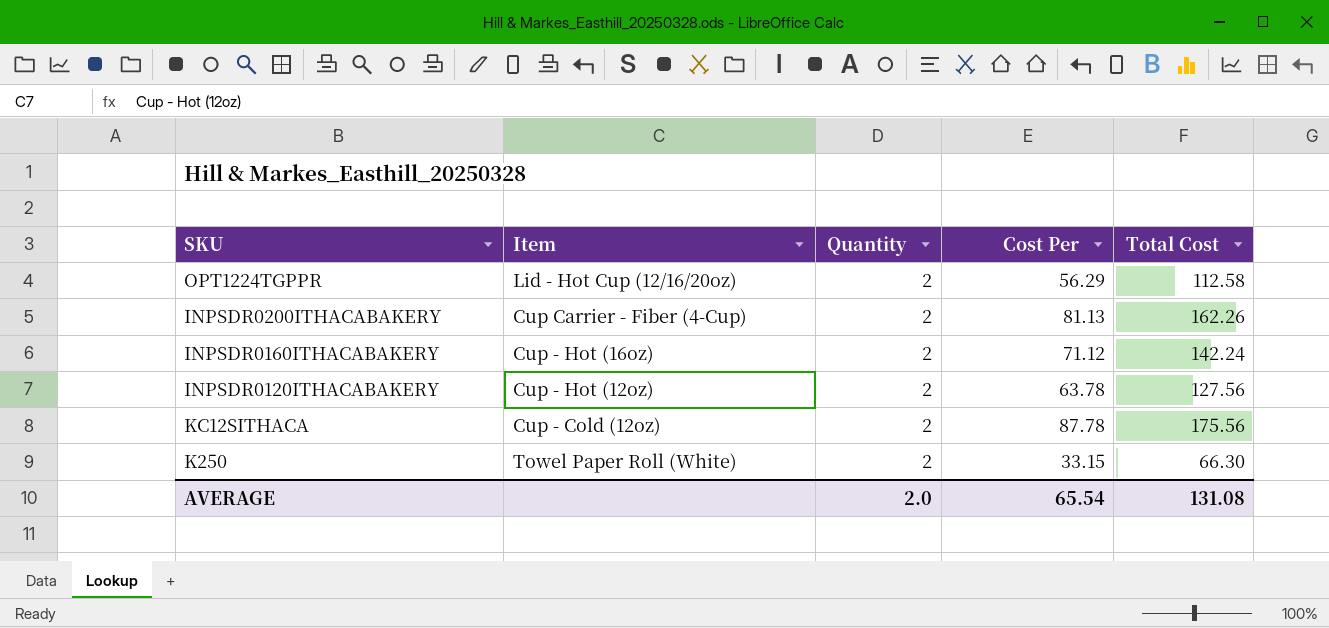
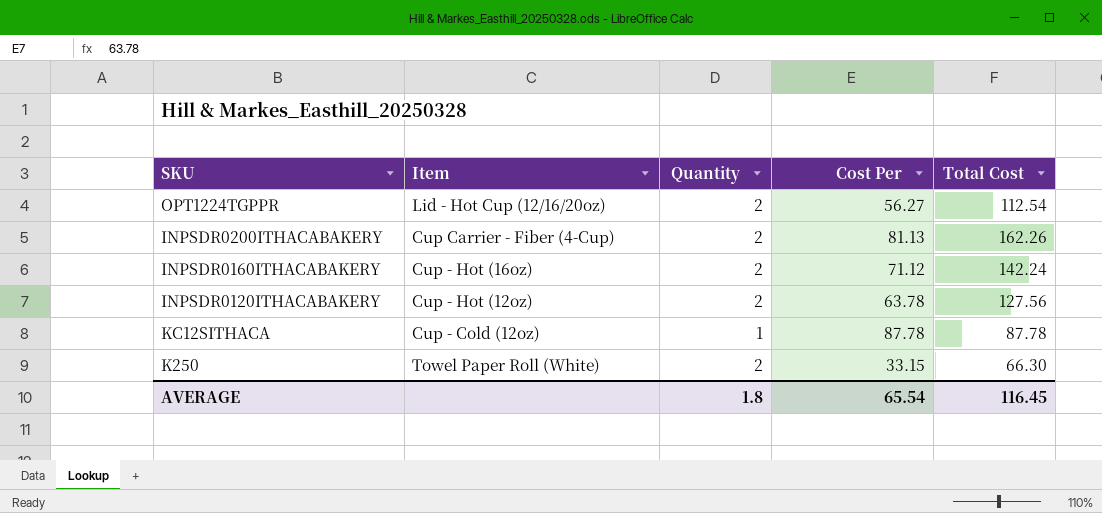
OPT1224TGPPR | Cost Per: 56.29 -> 56.27
OPT1224TGPPR | Total Cost: 112.58 -> 112.54
KC12SITHACA | Quantity: 2 -> 1
KC12SITHACA | Total Cost: 175.56 -> 87.78
AVERAGE | Quantity: 2.0 -> 1.8
AVERAGE | Total Cost: 131.08 -> 116.45

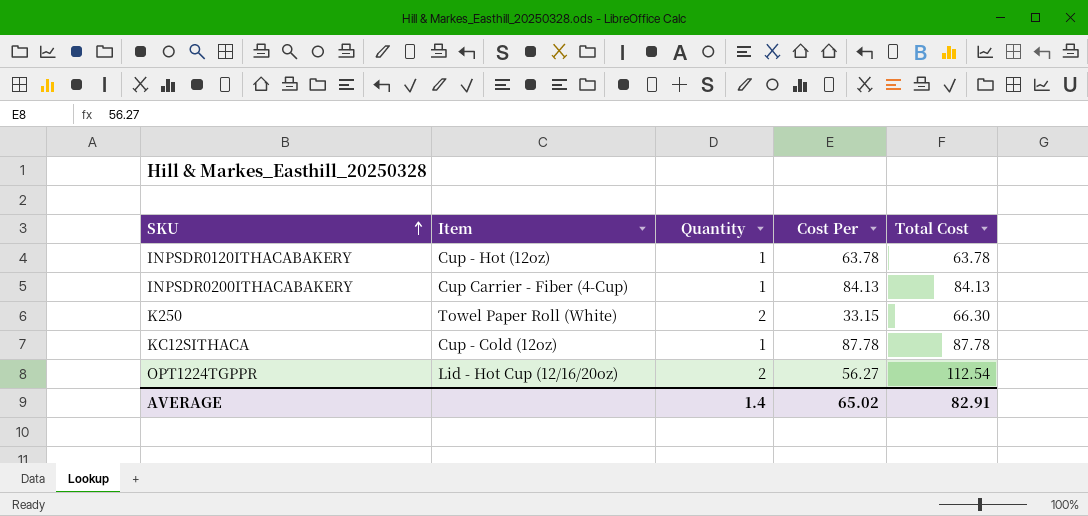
row order: none -> SKU ascending
row INPSDR0160ITHACABAKERY: Cup - Hot (16oz) | 2 | 71.12 | 142.24 -> none
INPSDR0120ITHACABAKERY | Quantity: 2 -> 1
INPSDR0120ITHACABAKERY | Total Cost: 127.56 -> 63.78
INPSDR0200ITHACABAKERY | Quantity: 2 -> 1
INPSDR0200ITHACABAKERY | Cost Per: 81.13 -> 84.13
INPSDR0200ITHACABAKERY | Total Cost: 162.26 -> 84.13
AVERAGE | Quantity: 1.8 -> 1.4
AVERAGE | Cost Per: 65.54 -> 65.02
AVERAGE | Total Cost: 116.45 -> 82.91

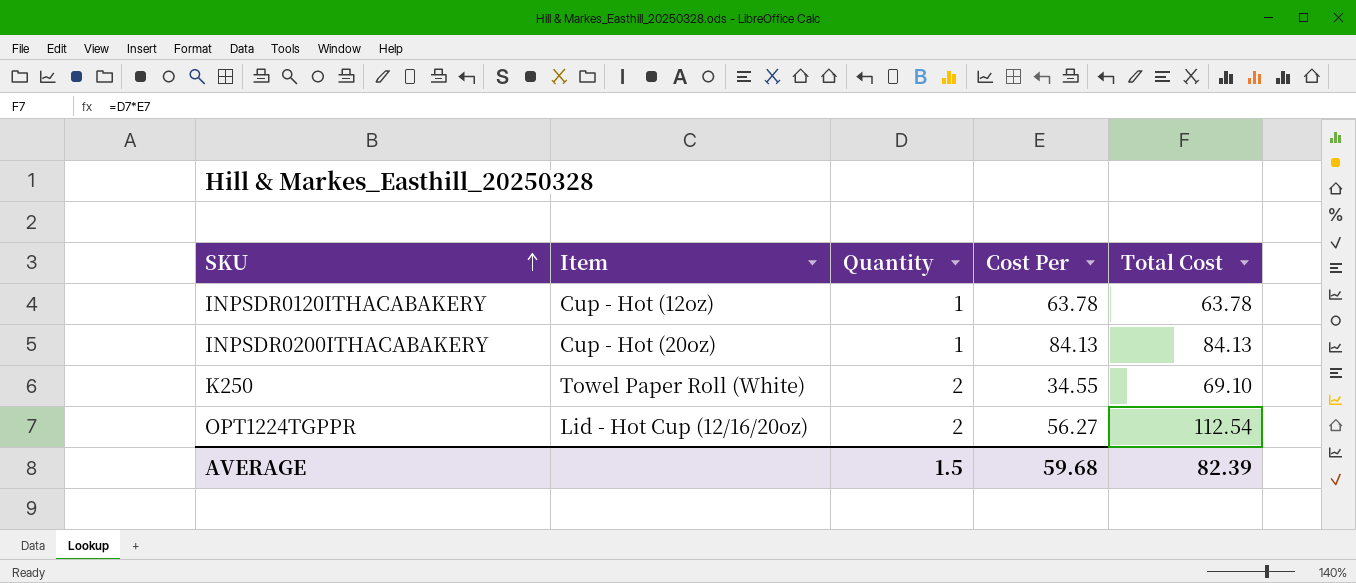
row KC12SITHACA: Cup - Cold (12oz) | 1 | 87.78 | 87.78 -> none
INPSDR0200ITHACABAKERY | Item: Cup Carrier - Fiber (4-Cup) -> Cup - Hot (20oz)
K250 | Cost Per: 33.15 -> 34.55
K250 | Total Cost: 66.30 -> 69.10
AVERAGE | Quantity: 1.4 -> 1.5
AVERAGE | Cost Per: 65.02 -> 59.68
AVERAGE | Total Cost: 82.91 -> 82.39

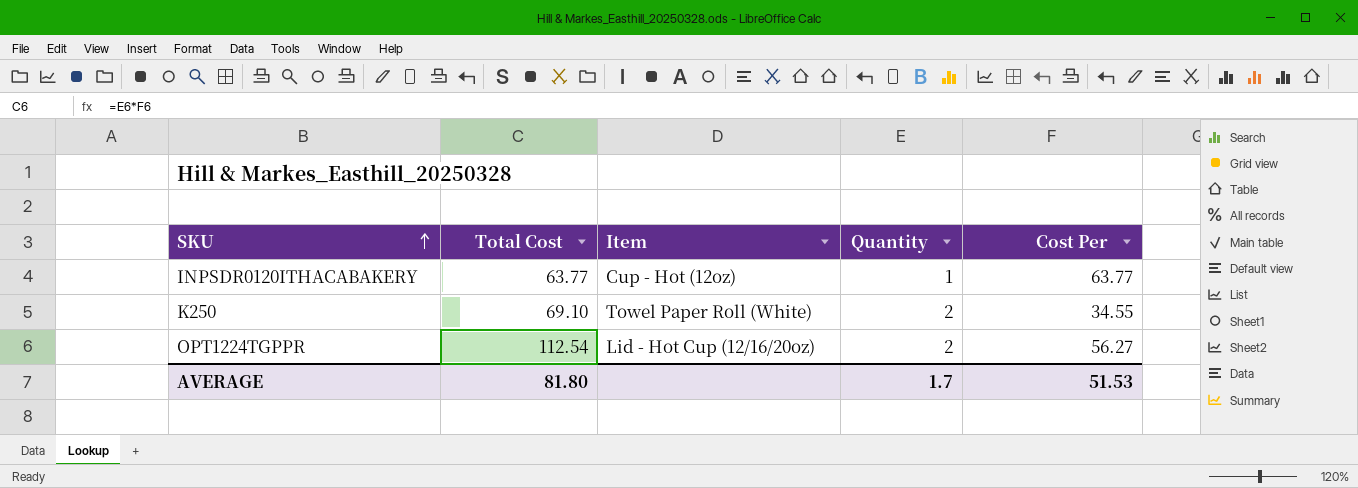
column Total Cost | position: 5 -> 2
row INPSDR0200ITHACABAKERY: Cup - Hot (20oz) | 1 | 84.13 | 84.13 -> none
INPSDR0120ITHACABAKERY | Total Cost: 63.78 -> 63.77
INPSDR0120ITHACABAKERY | Cost Per: 63.78 -> 63.77
AVERAGE | Total Cost: 82.39 -> 81.80
AVERAGE | Quantity: 1.5 -> 1.7
AVERAGE | Cost Per: 59.68 -> 51.53

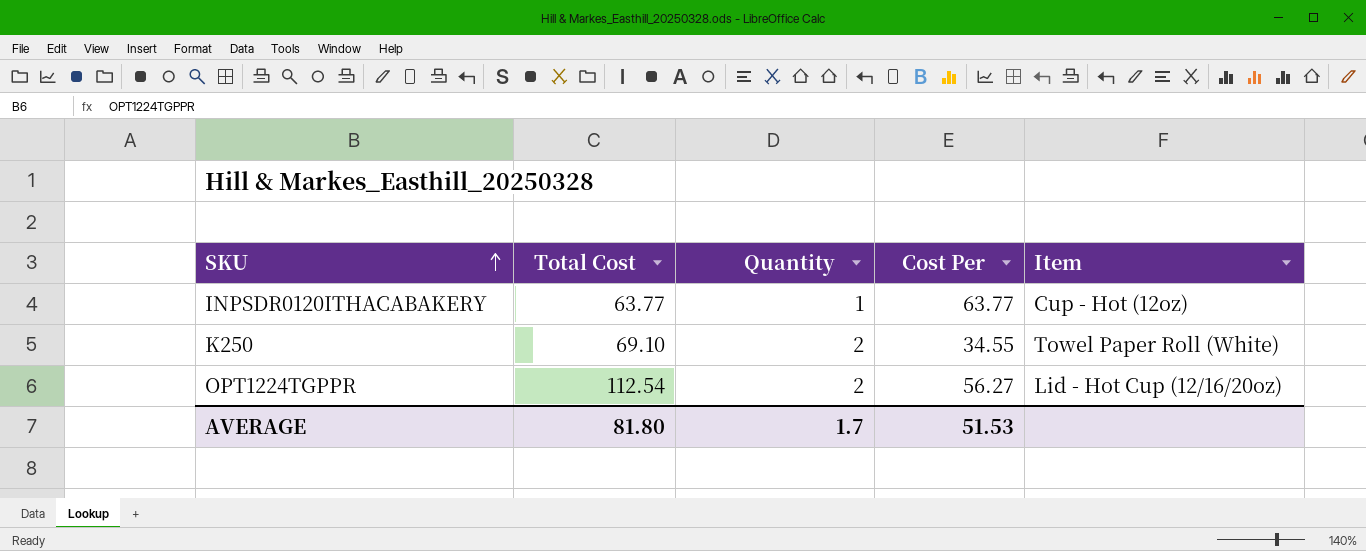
column Item | position: 3 -> 5

